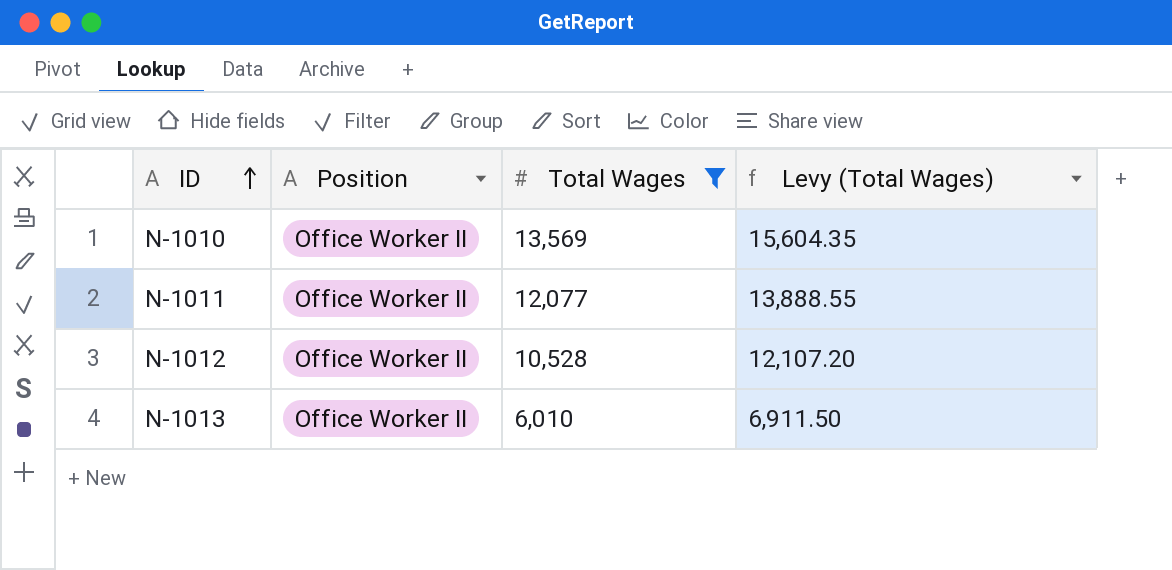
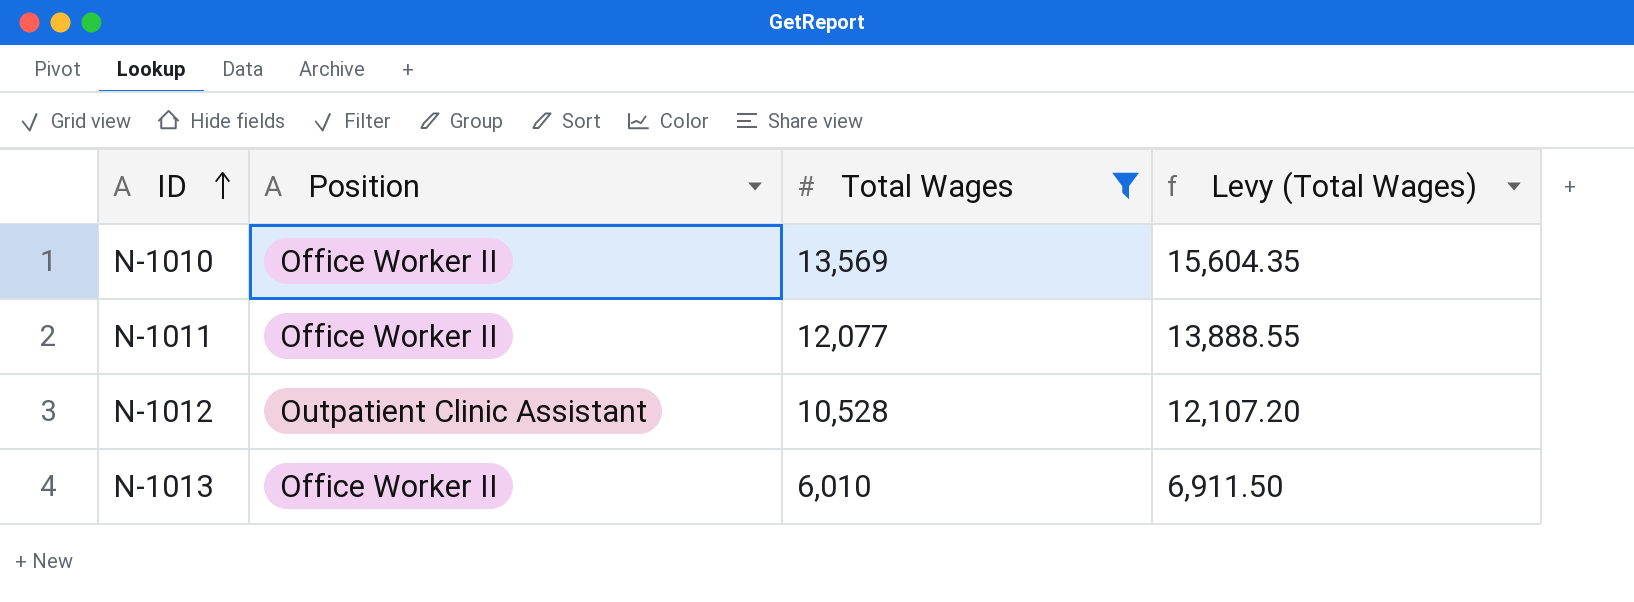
N-1012 | Position: Office Worker II -> Outpatient Clinic Assistant

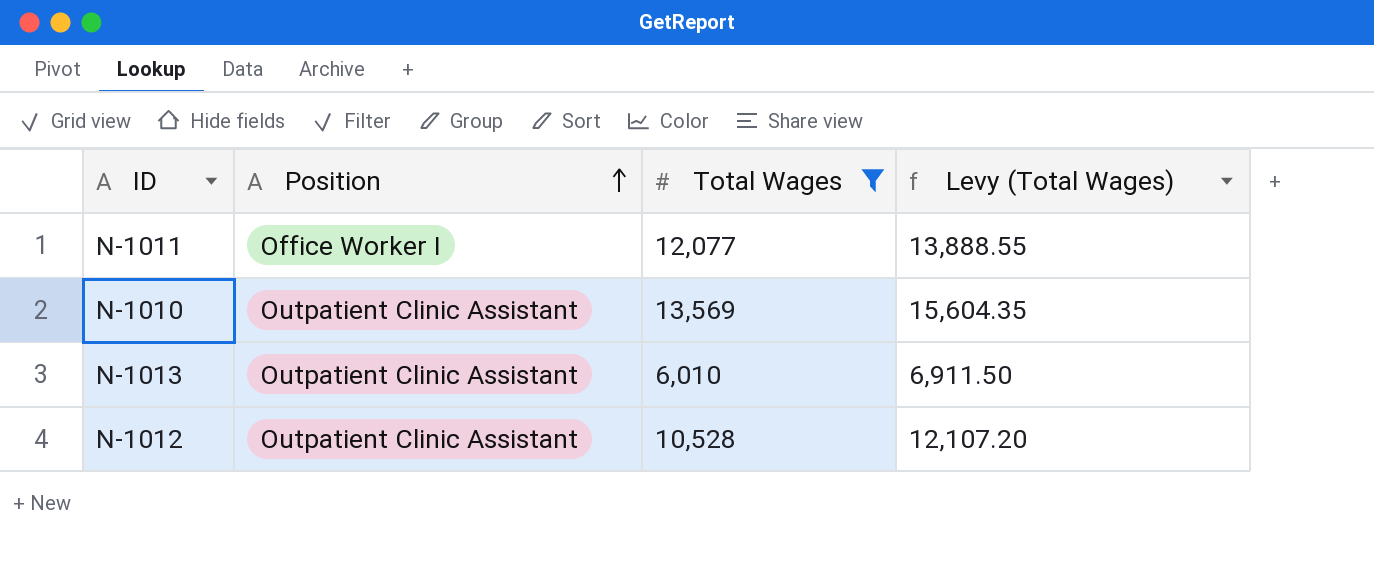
row order: ID ascending -> Position ascending
N-1011 | Position: Office Worker II -> Office Worker I
N-1010 | Position: Office Worker II -> Outpatient Clinic Assistant
N-1013 | Position: Office Worker II -> Outpatient Clinic Assistant

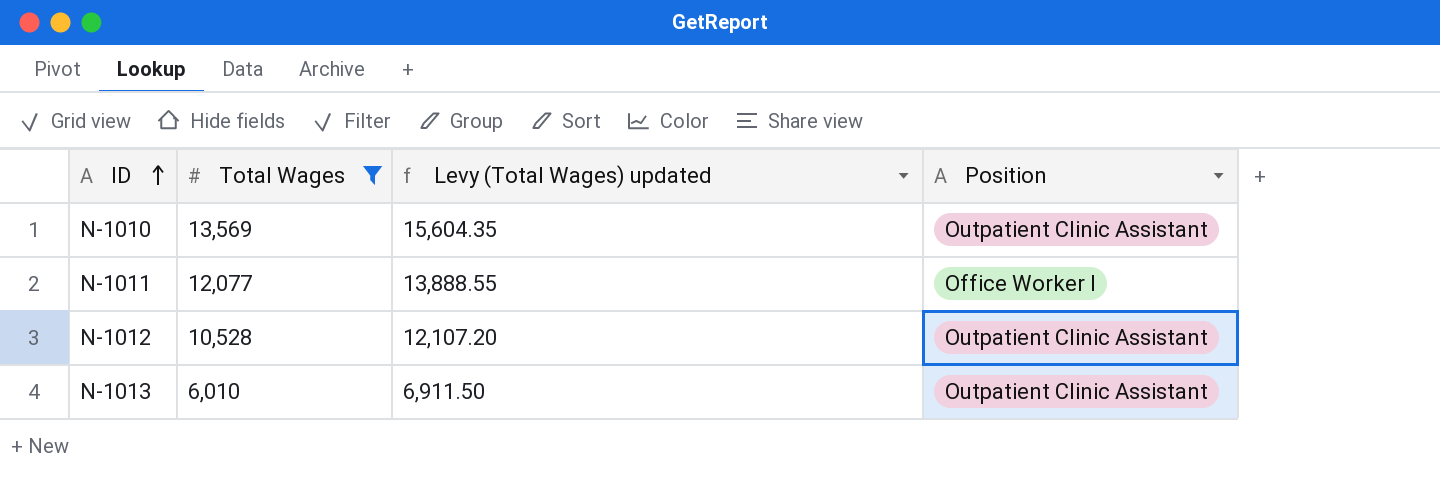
row order: Position ascending -> ID ascending
column name: Levy (Total Wages) -> Levy (Total Wages) updated
column Position | position: 2 -> 4

